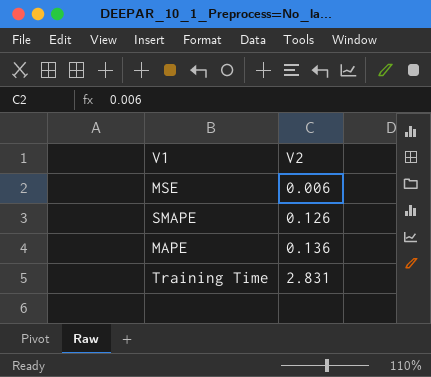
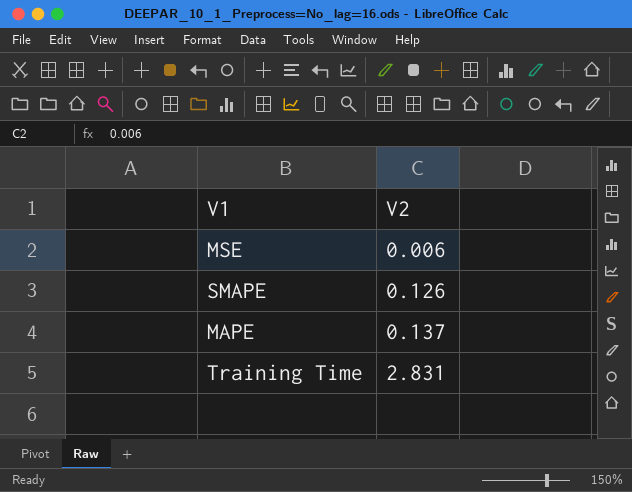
MAPE | V2: 0.136 -> 0.137

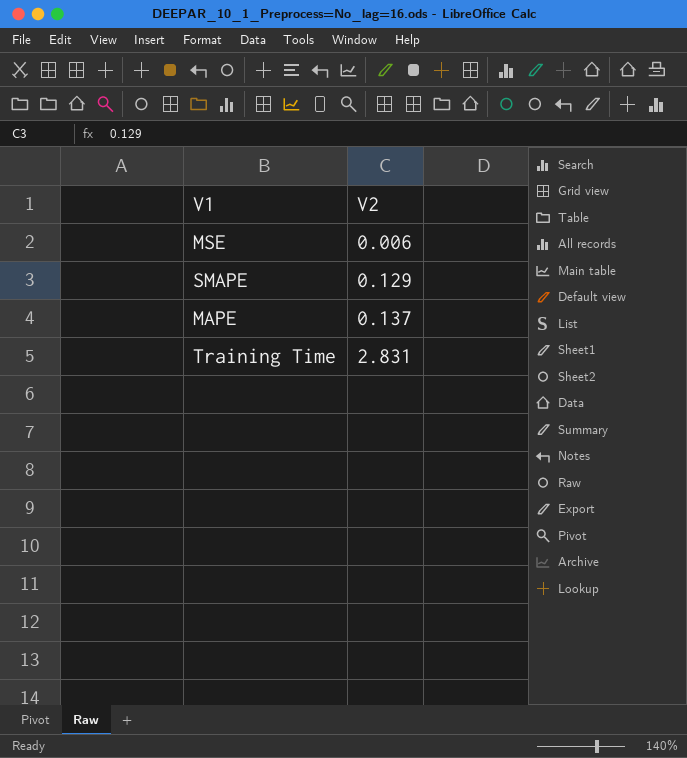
SMAPE | V2: 0.126 -> 0.129

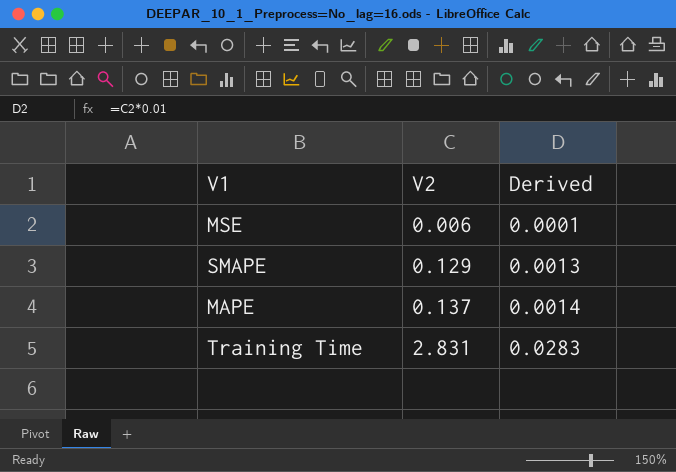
column Derived | formula: none -> [V2] * 0.01

